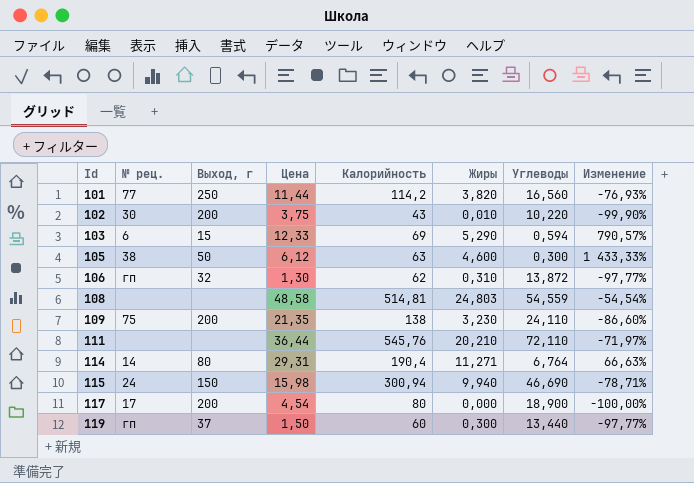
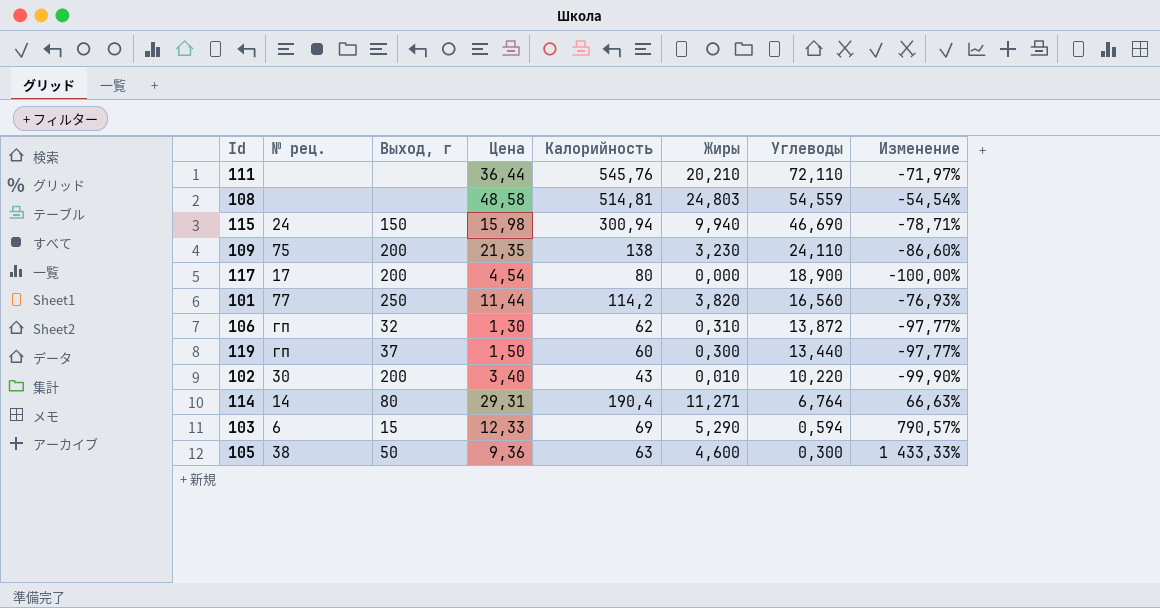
row order: Id ascending -> Углеводы descending
102 | Цена: 3,75 -> 3,40
105 | Цена: 6,12 -> 9,36

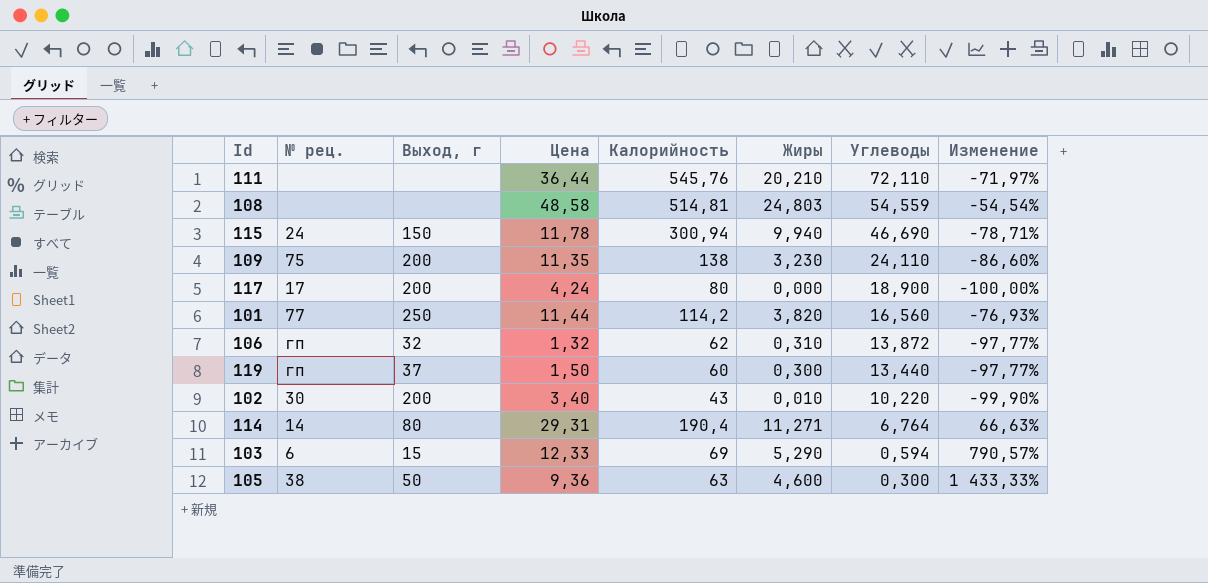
115 | Цена: 15,98 -> 11,78
109 | Цена: 21,35 -> 11,35
117 | Цена: 4,54 -> 4,24
106 | Цена: 1,30 -> 1,32

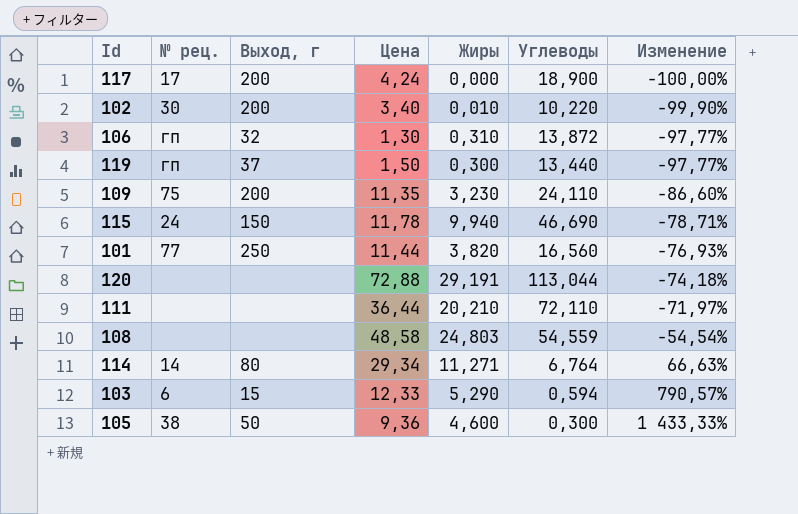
row order: Углеводы descending -> Изменение ascending
column Калорийность | position: 5 -> none
106 | Цена: 1,32 -> 1,30
row 120: none -> none | none | 72,88 | 29,191 | 113,044 | -74,18%
114 | Цена: 29,31 -> 29,34

